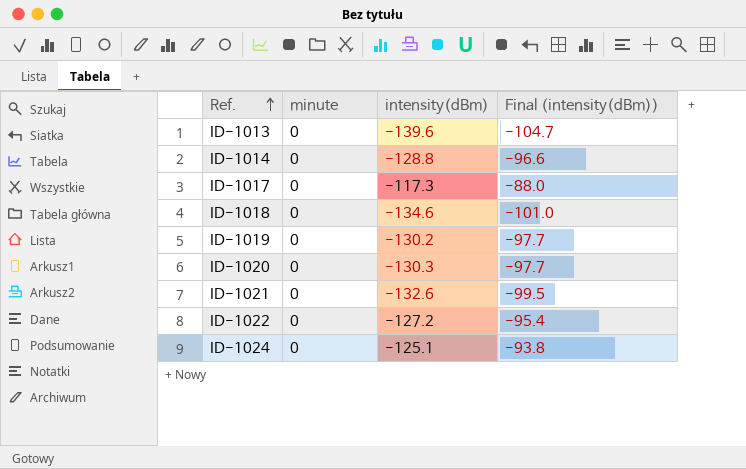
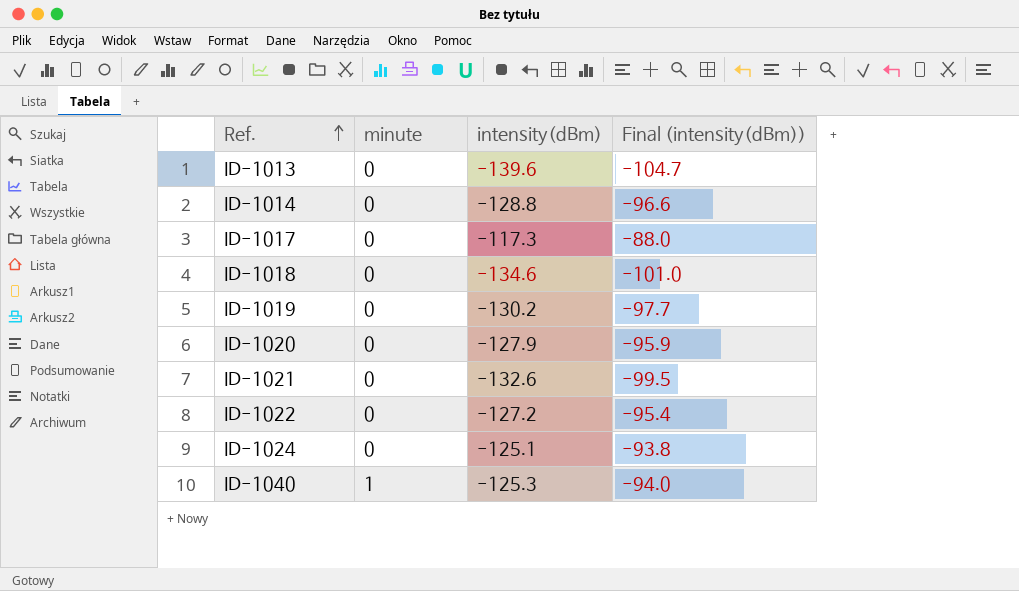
ID-1020 | intensity(dBm): -130.3 -> -127.9
ID-1020 | Final (intensity(dBm)): -97.7 -> -95.9
row ID-1040: none -> 1 | -125.3 | -94.0

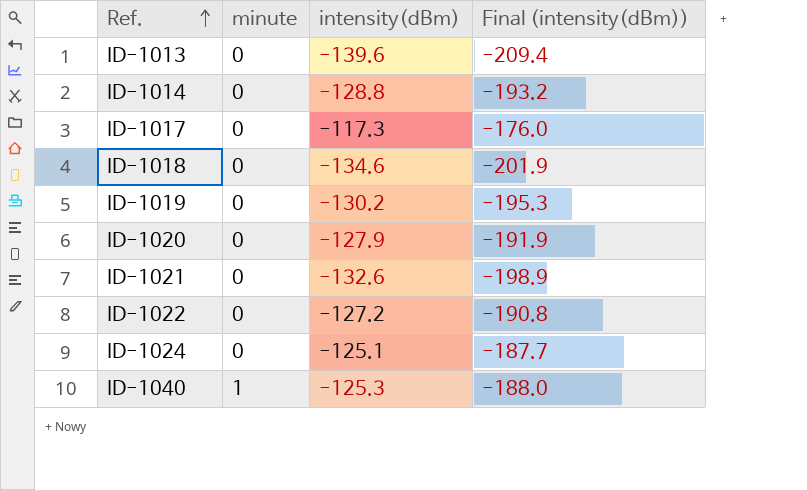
column Final (intensity(dBm)) | formula: [intensity(dBm)] * 0.75 -> [intensity(dBm)] * 1.5

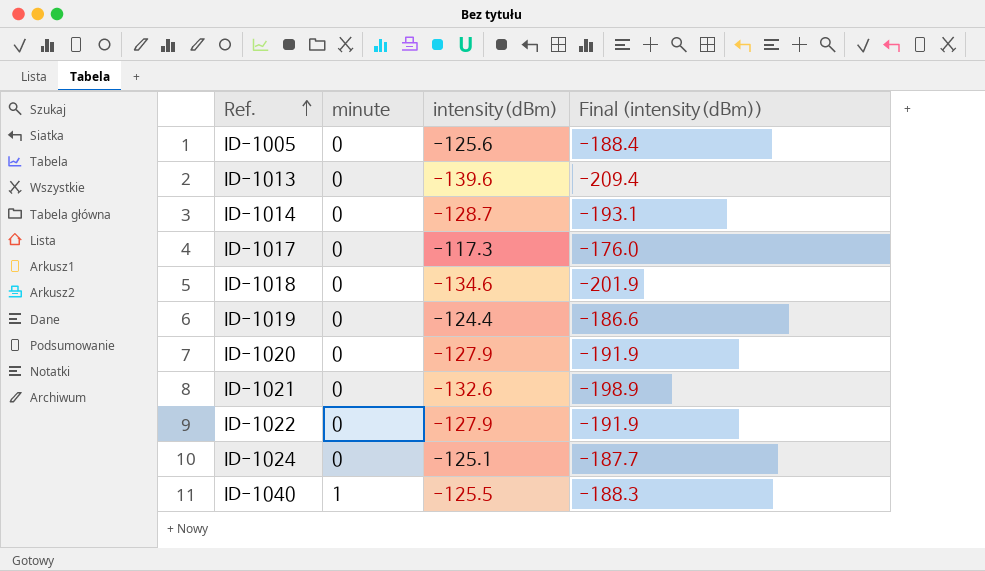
row ID-1005: none -> 0 | -125.6 | -188.4
ID-1014 | intensity(dBm): -128.8 -> -128.7
ID-1014 | Final (intensity(dBm)): -193.2 -> -193.1
ID-1019 | intensity(dBm): -130.2 -> -124.4
ID-1019 | Final (intensity(dBm)): -195.3 -> -186.6
ID-1022 | intensity(dBm): -127.2 -> -127.9
ID-1022 | Final (intensity(dBm)): -190.8 -> -191.9
ID-1040 | intensity(dBm): -125.3 -> -125.5
ID-1040 | Final (intensity(dBm)): -188.0 -> -188.3

